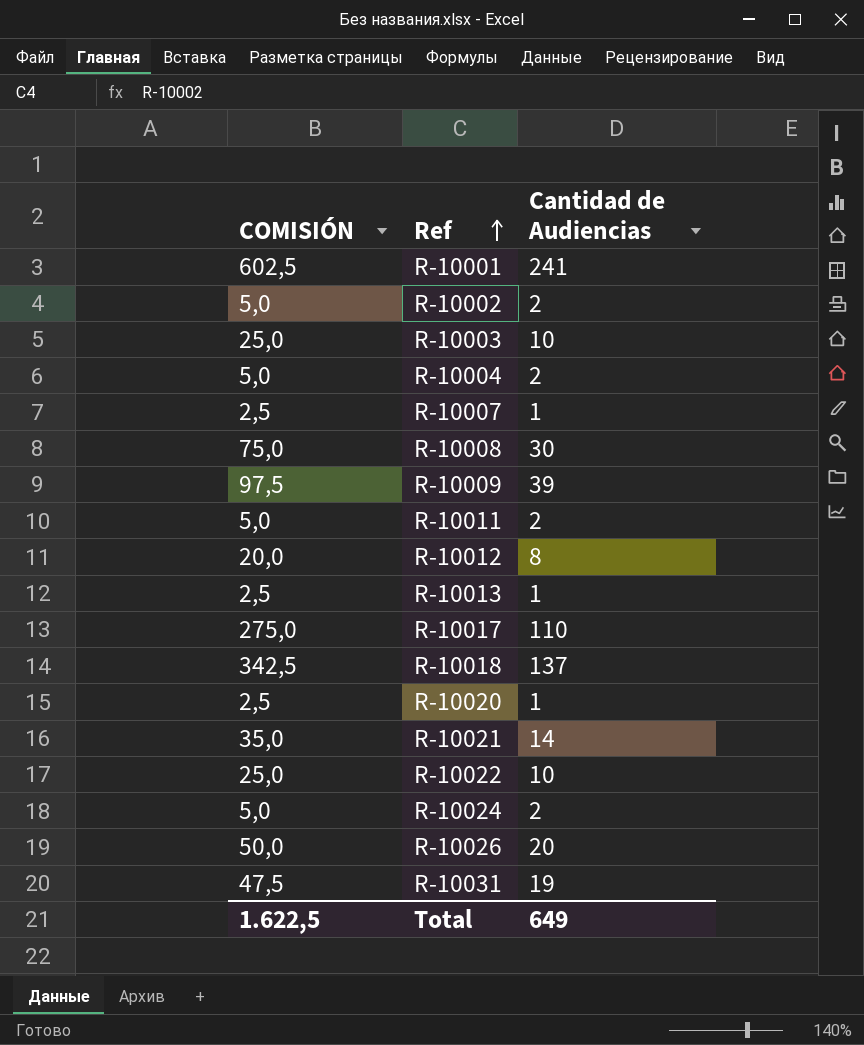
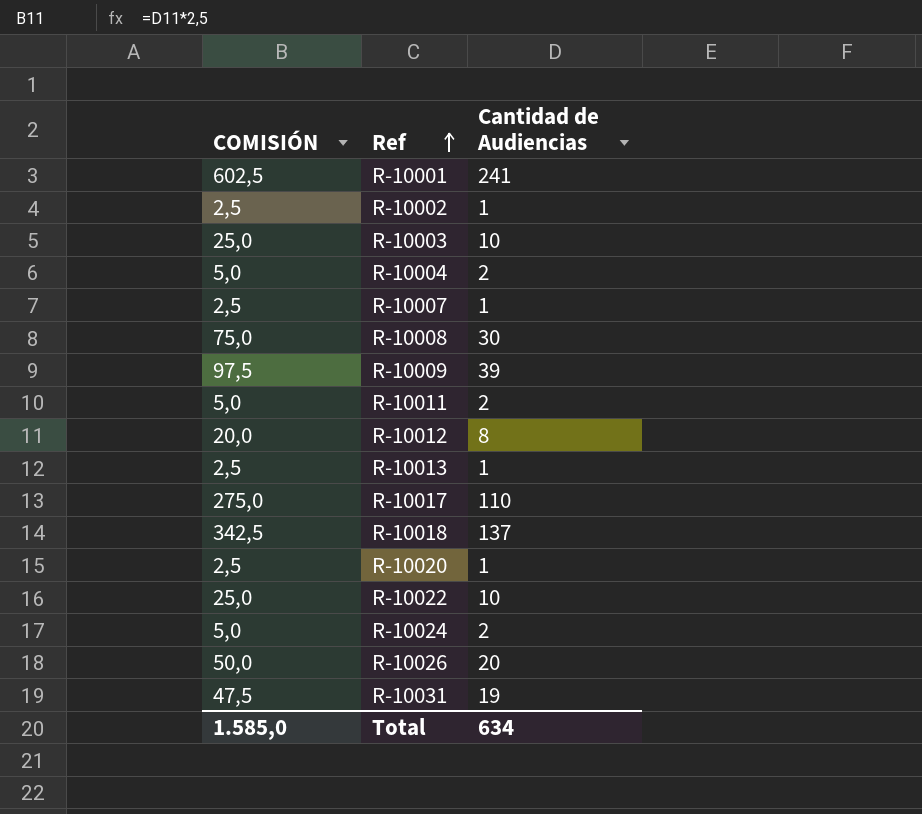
row R-10021: 35,0 | 14 -> none
R-10002 | COMISIÓN: 5,0 -> 2,5
R-10002 | Cantidad de Audiencias: 2 -> 1
Total | COMISIÓN: 1.622,5 -> 1.585,0
Total | Cantidad de Audiencias: 649 -> 634

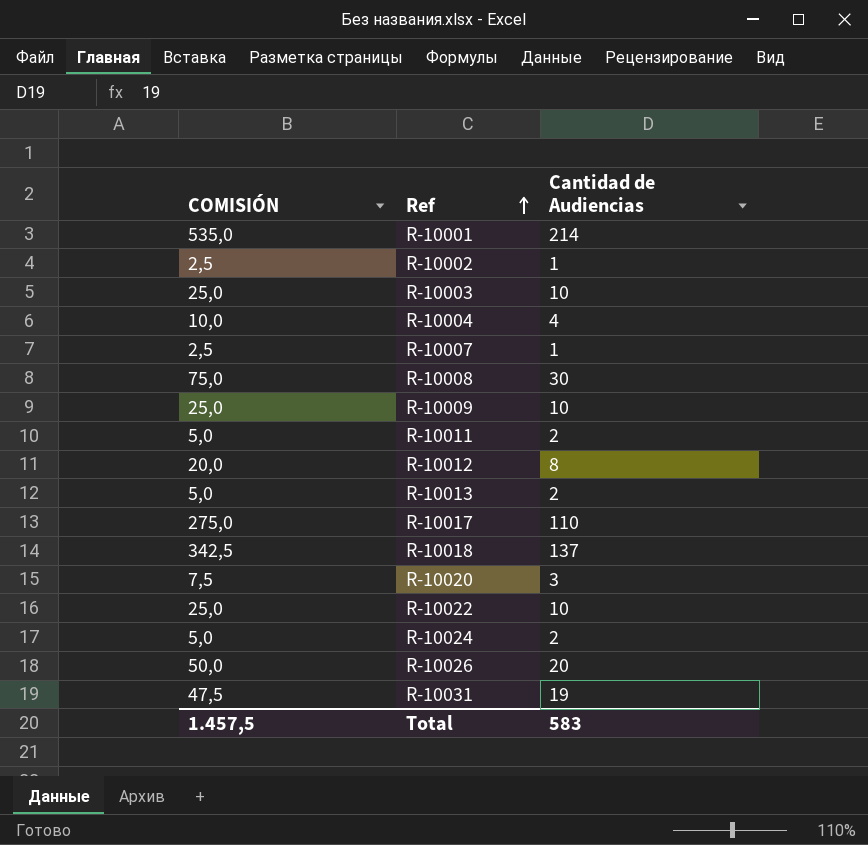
R-10001 | COMISIÓN: 602,5 -> 535,0
R-10001 | Cantidad de Audiencias: 241 -> 214
R-10004 | COMISIÓN: 5,0 -> 10,0
R-10004 | Cantidad de Audiencias: 2 -> 4
R-10009 | COMISIÓN: 97,5 -> 25,0
R-10009 | Cantidad de Audiencias: 39 -> 10
R-10013 | COMISIÓN: 2,5 -> 5,0
R-10013 | Cantidad de Audiencias: 1 -> 2
R-10020 | COMISIÓN: 2,5 -> 7,5
R-10020 | Cantidad de Audiencias: 1 -> 3
Total | COMISIÓN: 1.585,0 -> 1.457,5
Total | Cantidad de Audiencias: 634 -> 583

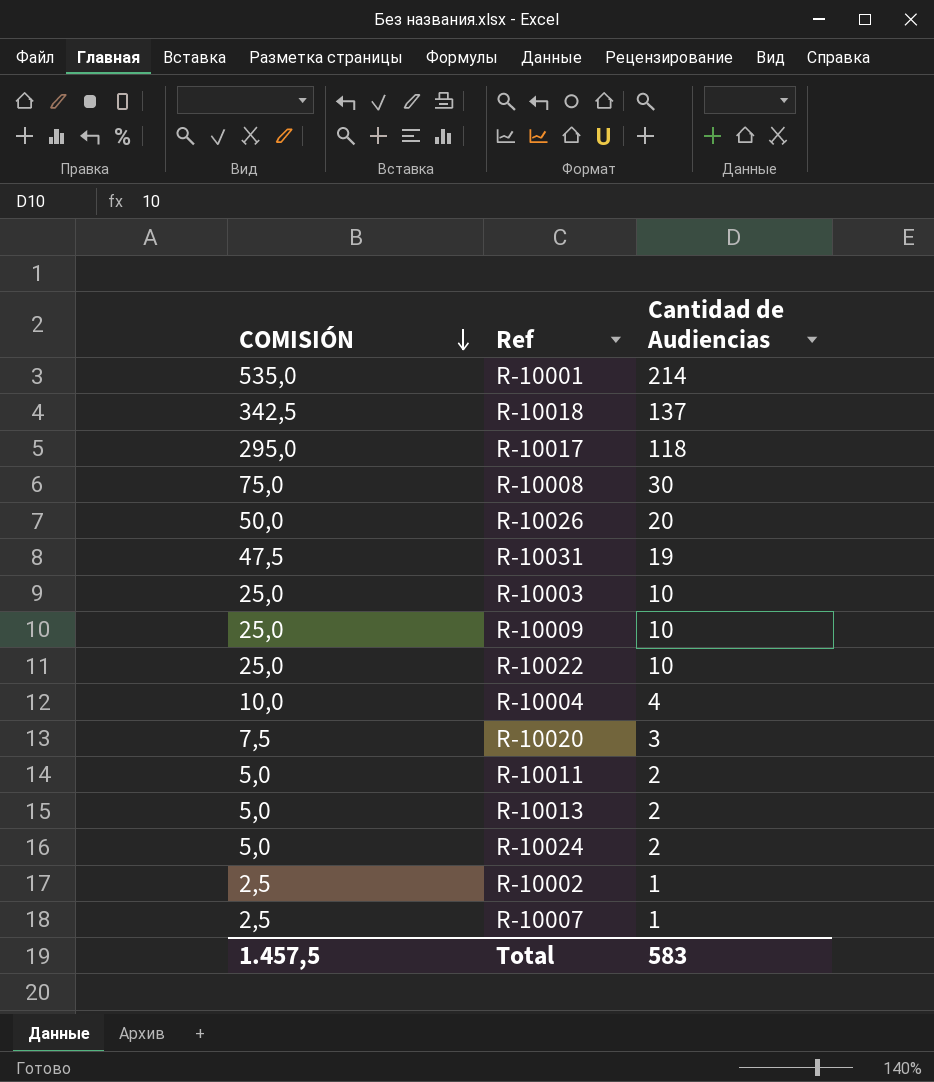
row order: Ref ascending -> COMISIÓN descending
row R-10012: 20,0 | 8 -> none
R-10017 | COMISIÓN: 275,0 -> 295,0
R-10017 | Cantidad de Audiencias: 110 -> 118

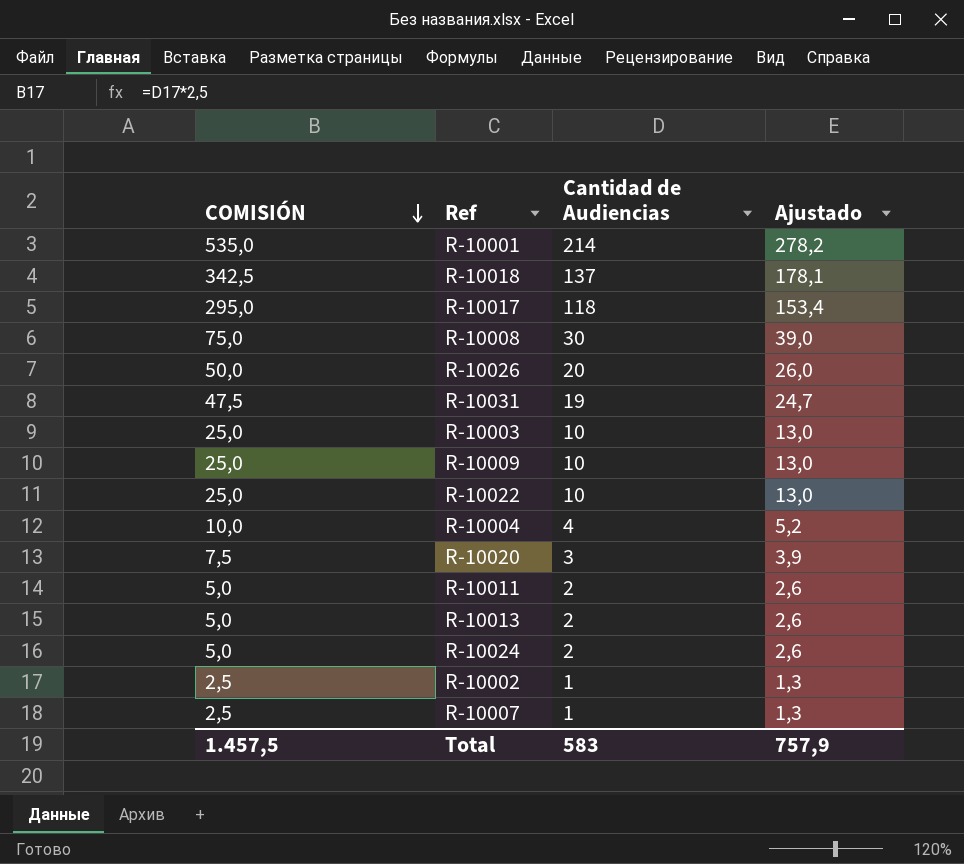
column Ajustado | formula: none -> [Cantidad de Audiencias] * 1,3

